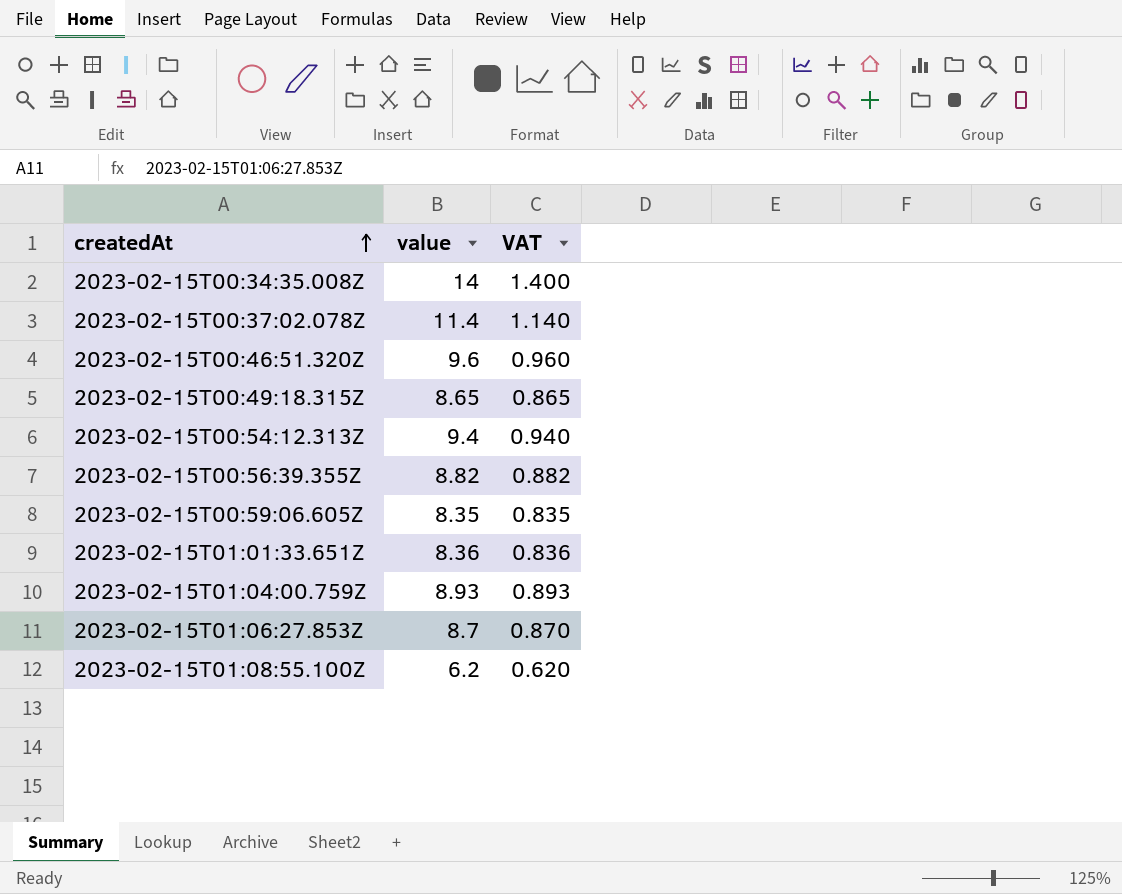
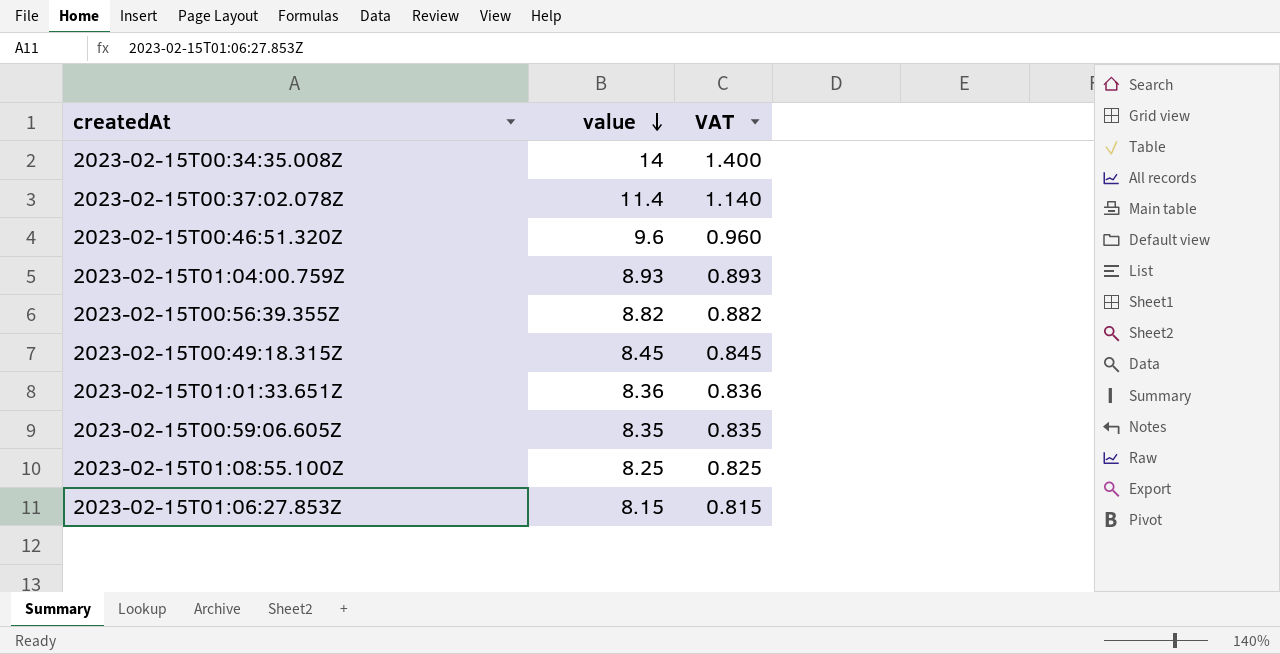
row order: createdAt ascending -> value descending
row 2023-02-15T00:54:12.313Z: 9.4 | 0.940 -> none
2023-02-15T00:49:18.315Z | value: 8.65 -> 8.45
2023-02-15T00:49:18.315Z | VAT: 0.865 -> 0.845
2023-02-15T01:08:55.100Z | value: 6.2 -> 8.25
2023-02-15T01:08:55.100Z | VAT: 0.620 -> 0.825
2023-02-15T01:06:27.853Z | value: 8.7 -> 8.15
2023-02-15T01:06:27.853Z | VAT: 0.870 -> 0.815

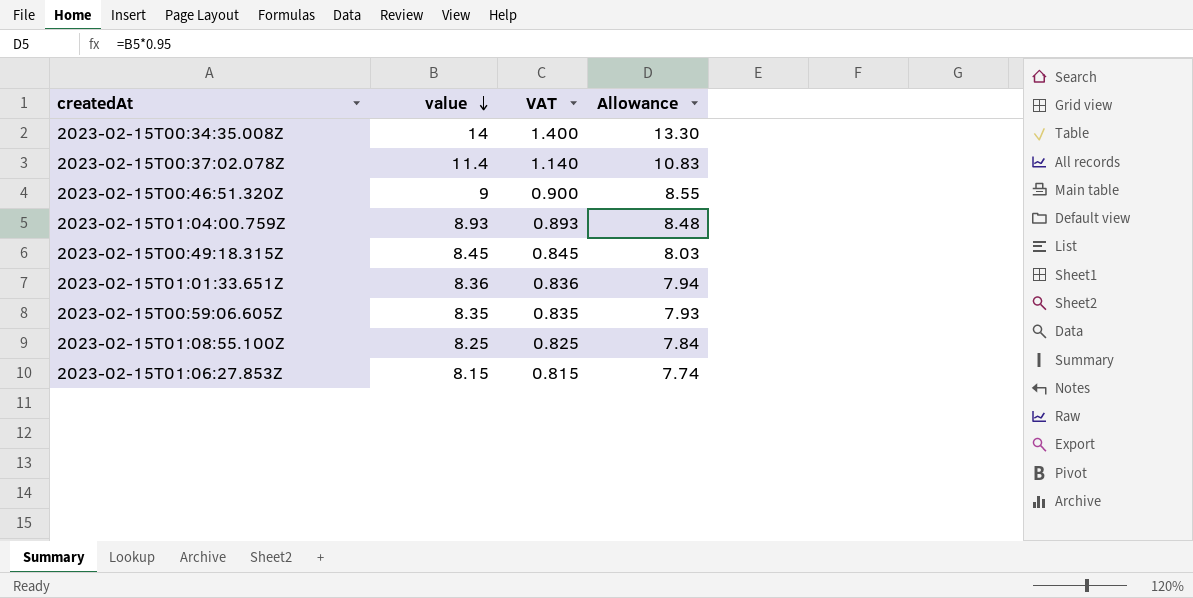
column Allowance | formula: none -> [value] * 0.95
row 2023-02-15T00:56:39.355Z: 8.82 | 0.882 -> none
2023-02-15T00:46:51.320Z | value: 9.6 -> 9
2023-02-15T00:46:51.320Z | VAT: 0.960 -> 0.900

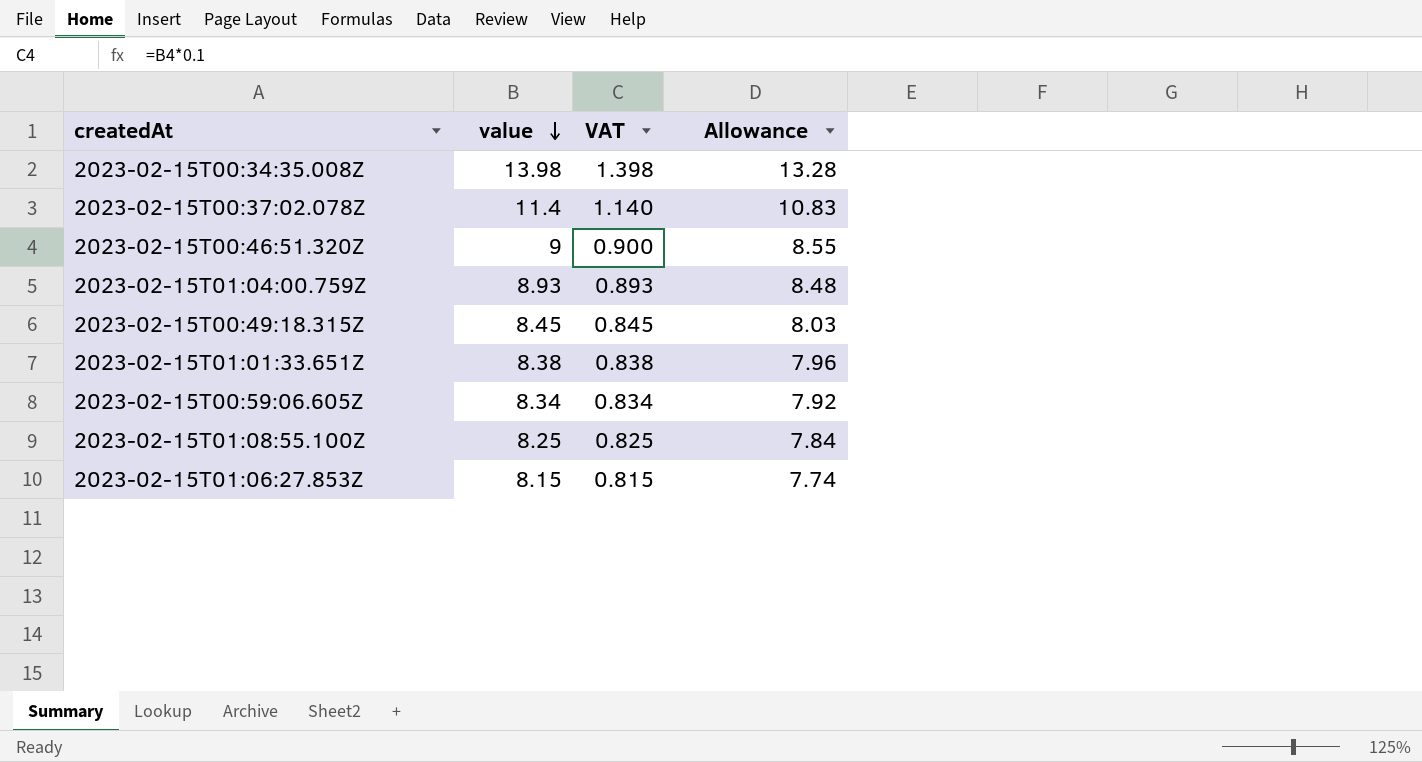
2023-02-15T00:34:35.008Z | value: 14 -> 13.98
2023-02-15T00:34:35.008Z | VAT: 1.400 -> 1.398
2023-02-15T00:34:35.008Z | Allowance: 13.30 -> 13.28
2023-02-15T01:01:33.651Z | value: 8.36 -> 8.38
2023-02-15T01:01:33.651Z | VAT: 0.836 -> 0.838
2023-02-15T01:01:33.651Z | Allowance: 7.94 -> 7.96
2023-02-15T00:59:06.605Z | value: 8.35 -> 8.34
2023-02-15T00:59:06.605Z | VAT: 0.835 -> 0.834
2023-02-15T00:59:06.605Z | Allowance: 7.93 -> 7.92

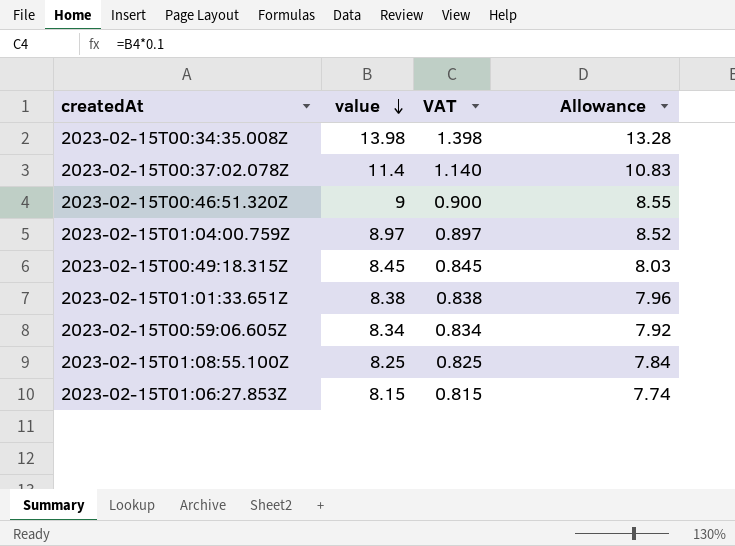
2023-02-15T01:04:00.759Z | value: 8.93 -> 8.97
2023-02-15T01:04:00.759Z | VAT: 0.893 -> 0.897
2023-02-15T01:04:00.759Z | Allowance: 8.48 -> 8.52

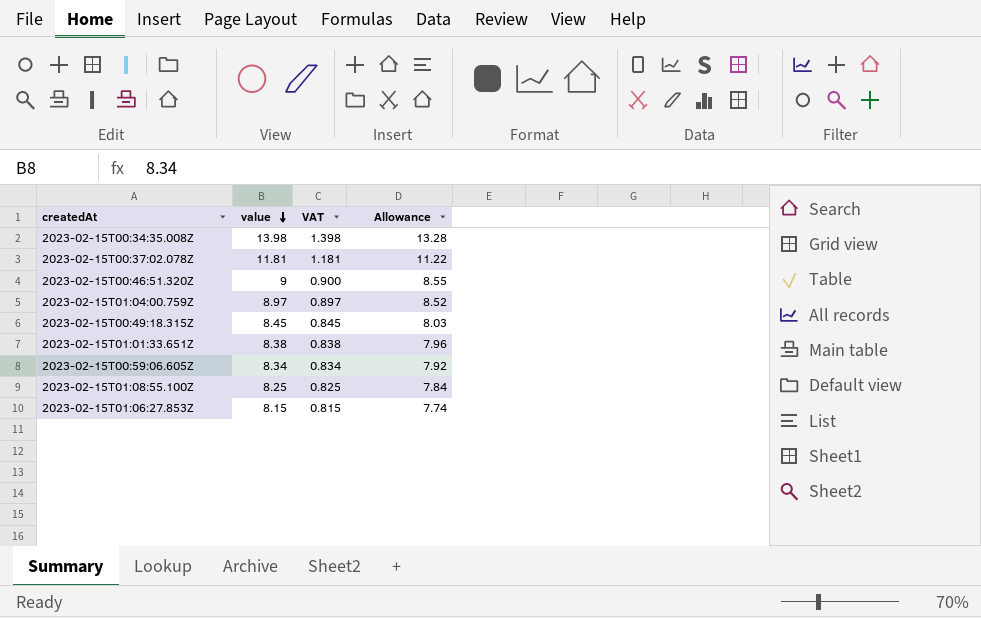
2023-02-15T00:37:02.078Z | value: 11.4 -> 11.81
2023-02-15T00:37:02.078Z | VAT: 1.140 -> 1.181
2023-02-15T00:37:02.078Z | Allowance: 10.83 -> 11.22

